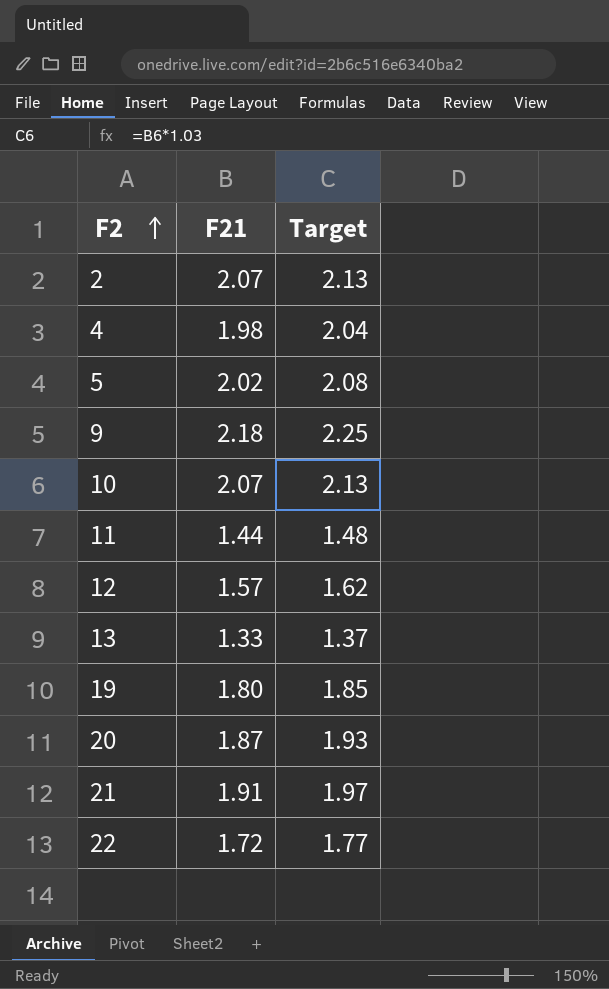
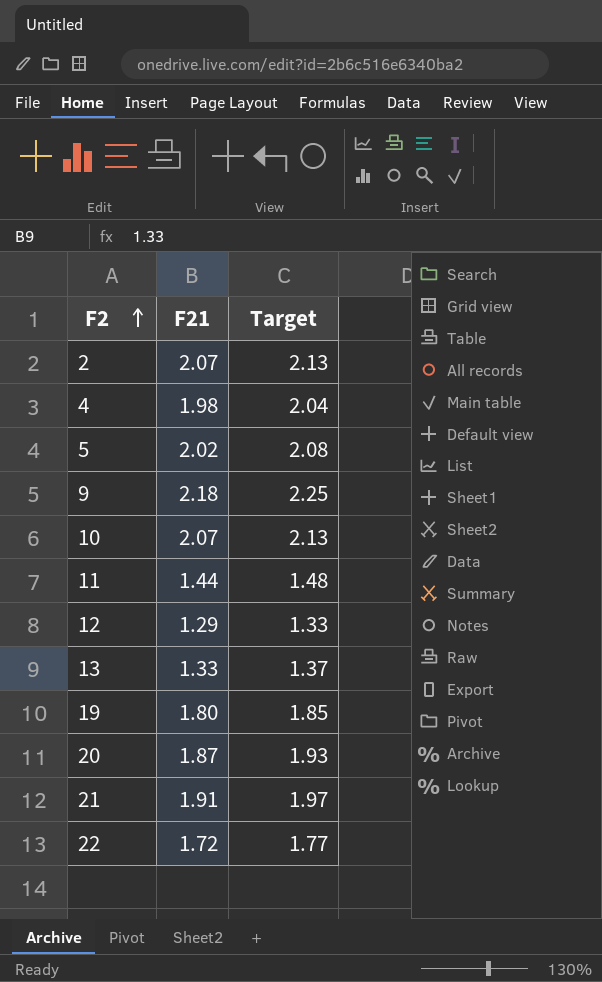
12 | F21: 1.57 -> 1.29
12 | Target: 1.62 -> 1.33

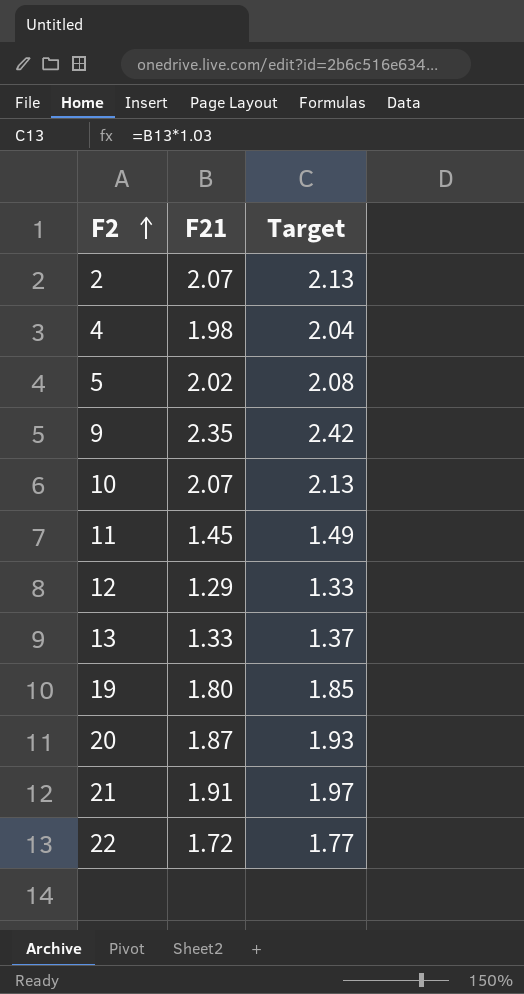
9 | F21: 2.18 -> 2.35
9 | Target: 2.25 -> 2.42
11 | F21: 1.44 -> 1.45
11 | Target: 1.48 -> 1.49

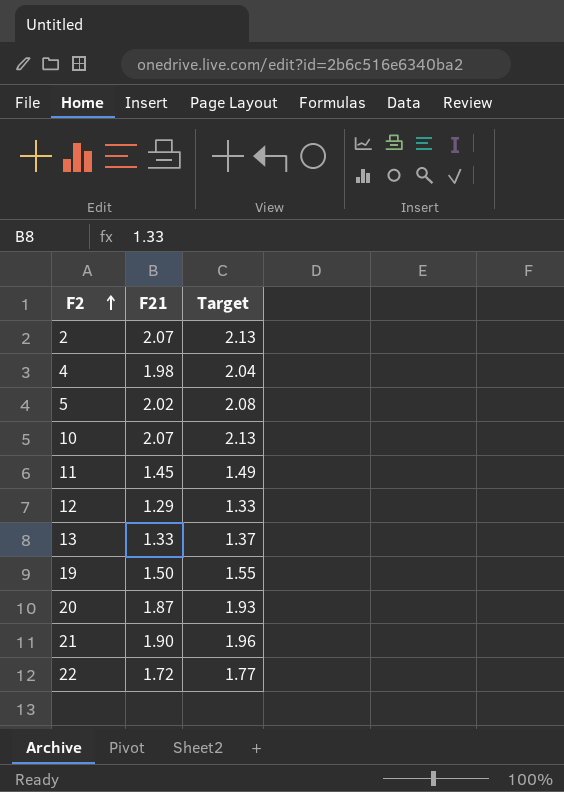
row 9: 2.35 | 2.42 -> none
19 | F21: 1.80 -> 1.50
19 | Target: 1.85 -> 1.55
21 | F21: 1.91 -> 1.90
21 | Target: 1.97 -> 1.96

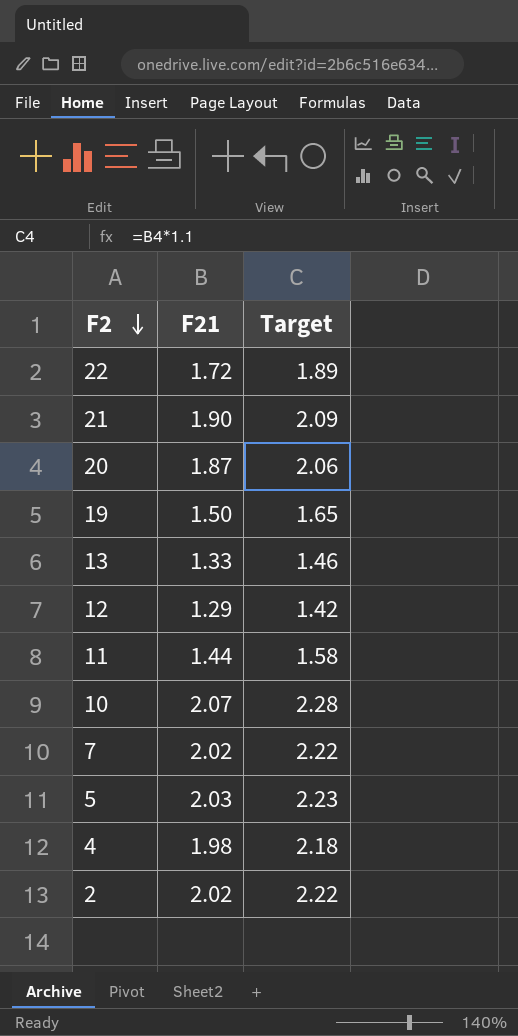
row order: F2 ascending -> F2 descending
column Target | formula: [F21] * 1.03 -> [F21] * 1.1
11 | F21: 1.45 -> 1.44
row 7: none -> 2.02 | 2.22
5 | F21: 2.02 -> 2.03
2 | F21: 2.07 -> 2.02

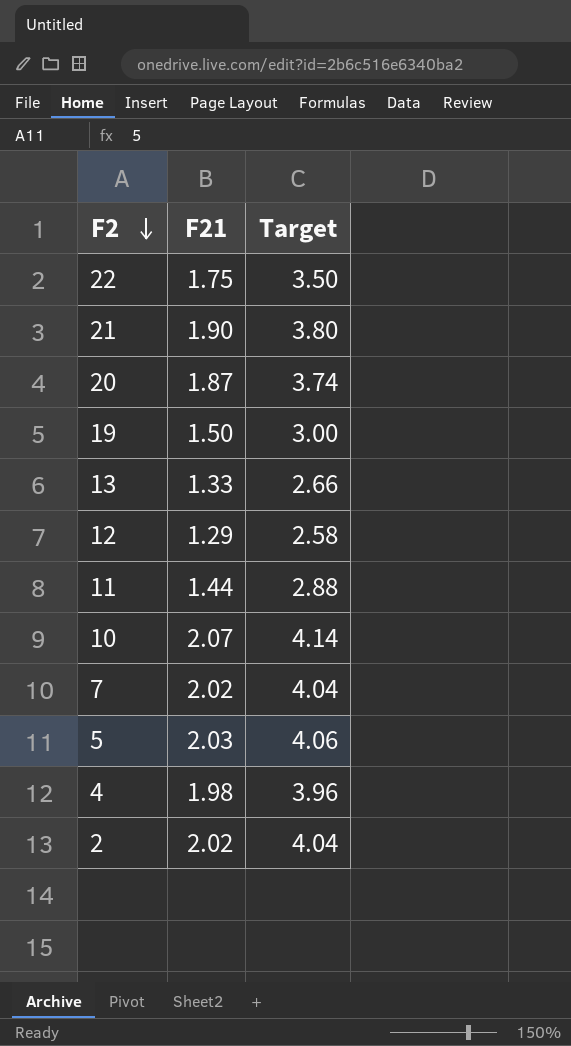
column Target | formula: [F21] * 1.1 -> [F21] * 2
22 | F21: 1.72 -> 1.75

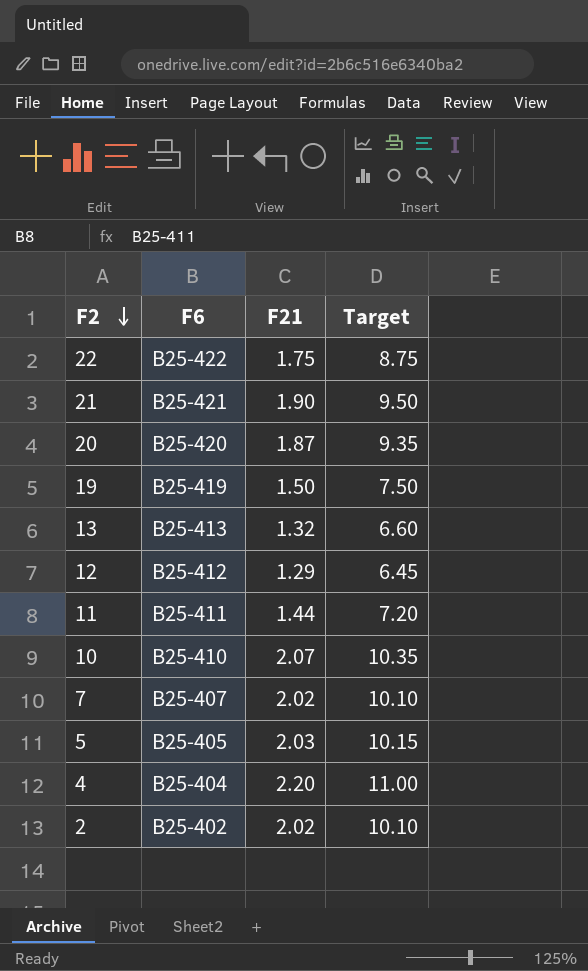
column F6 | position: none -> 2
column Target | formula: [F21] * 2 -> [F21] * 5
13 | F21: 1.33 -> 1.32
4 | F21: 1.98 -> 2.20

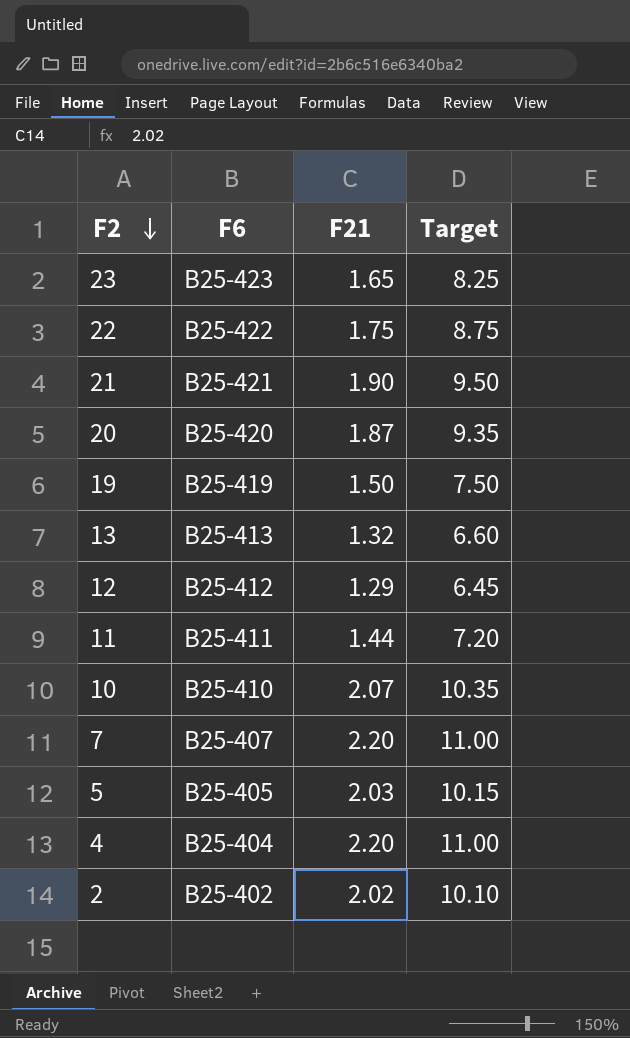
row 23: none -> В25-423 | 1.65 | 8.25
7 | F21: 2.02 -> 2.20
7 | Target: 10.10 -> 11.00

